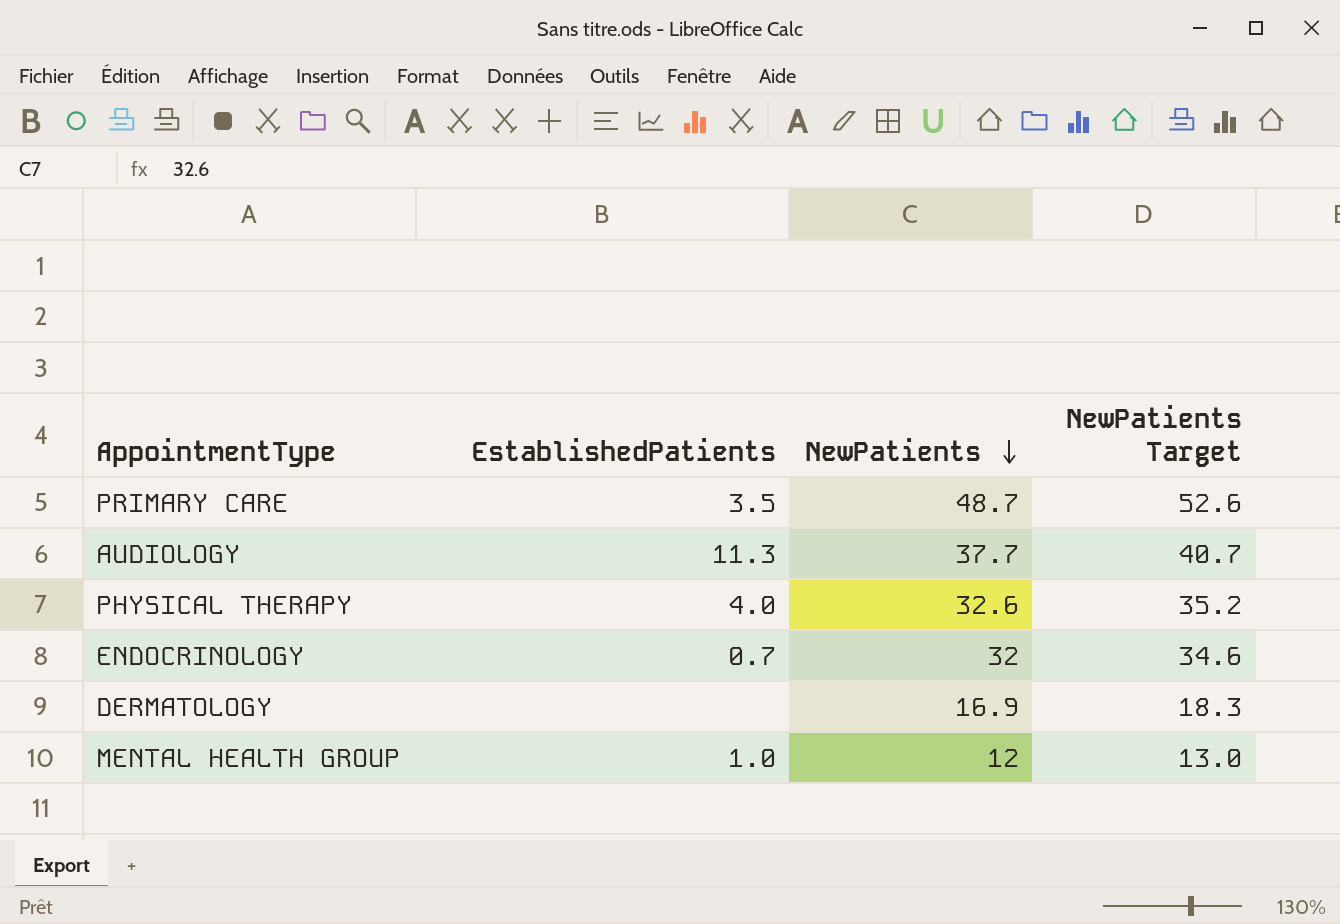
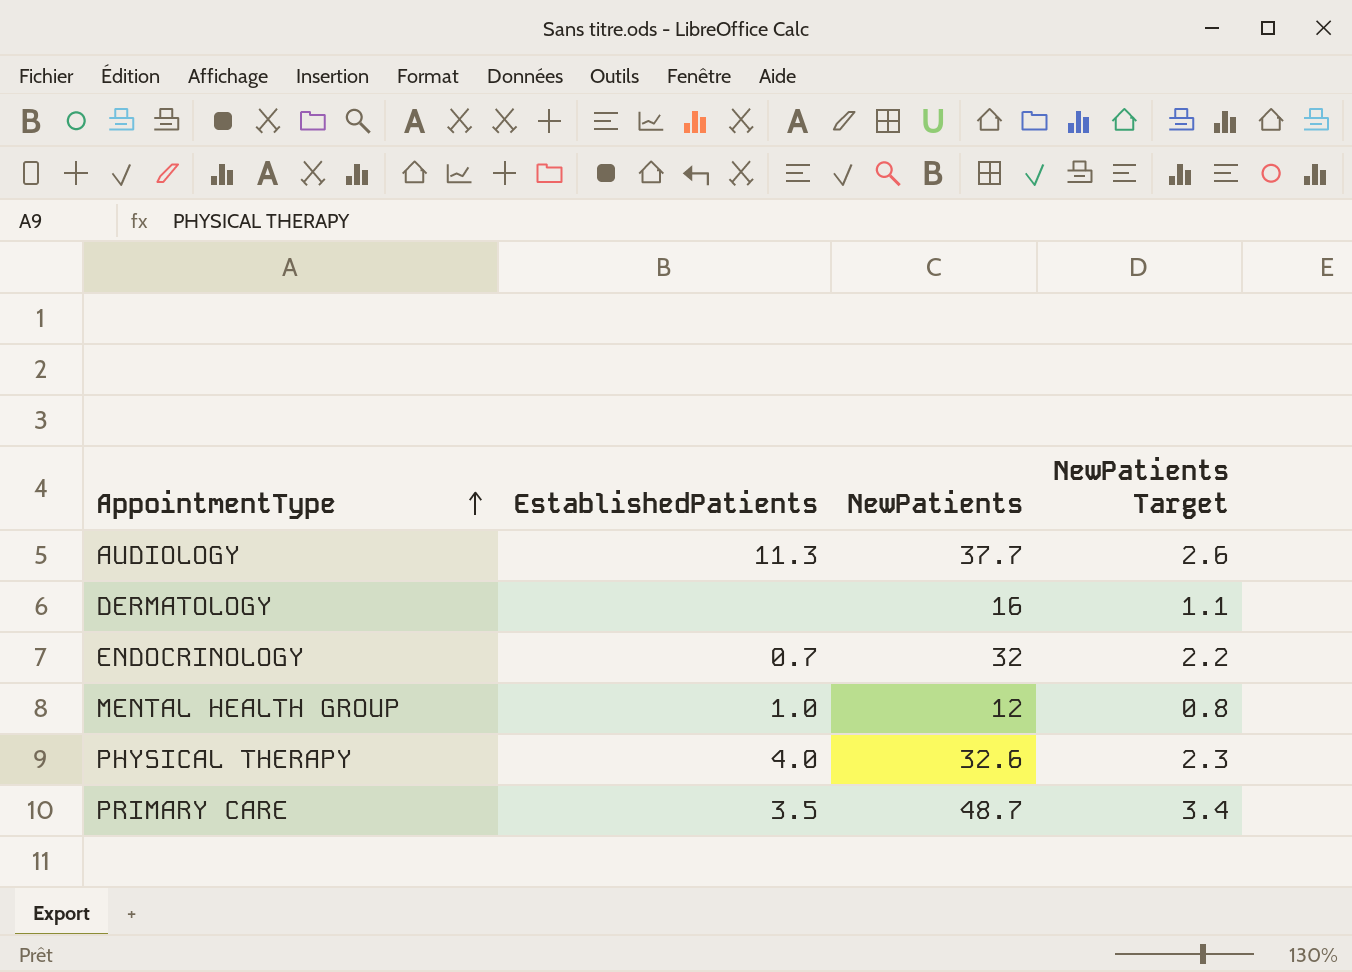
row order: NewPatients descending -> AppointmentType ascending
column NewPatients Target | formula: [NewPatients] * 1.08 -> [NewPatients] * 0.07
DERMATOLOGY | NewPatients: 16.9 -> 16

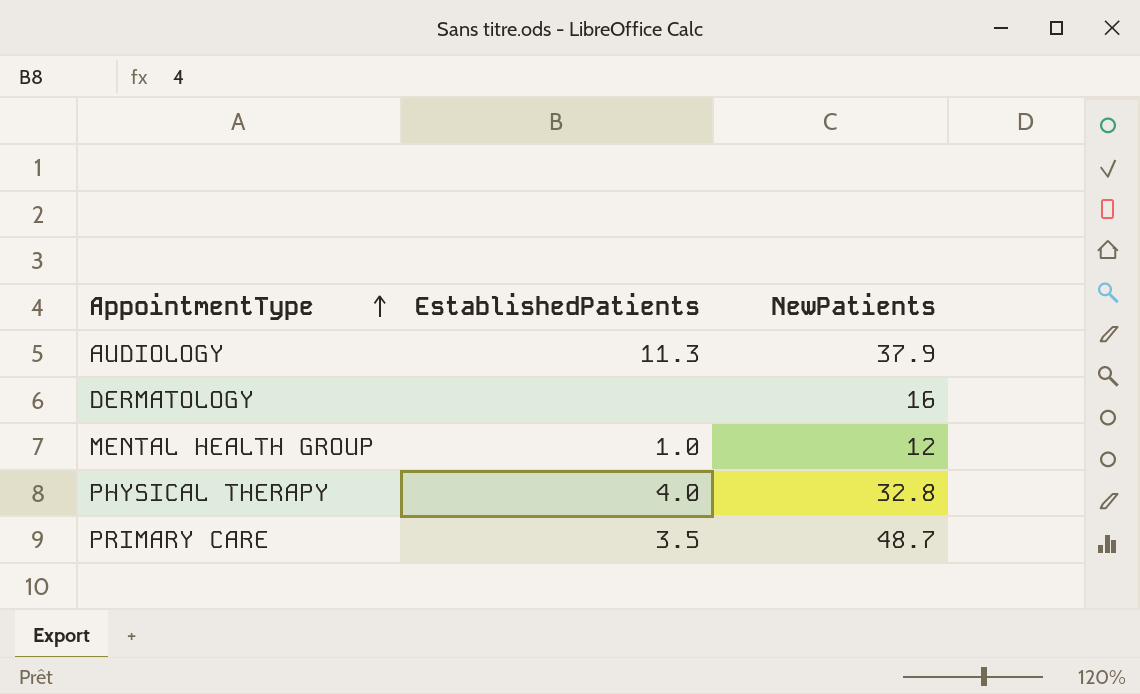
column NewPatients Target | formula: [NewPatients] * 0.07 -> none
row ENDOCRINOLOGY: 0.7 | 32 | 2.2 -> none
AUDIOLOGY | NewPatients: 37.7 -> 37.9
PHYSICAL THERAPY | NewPatients: 32.6 -> 32.8

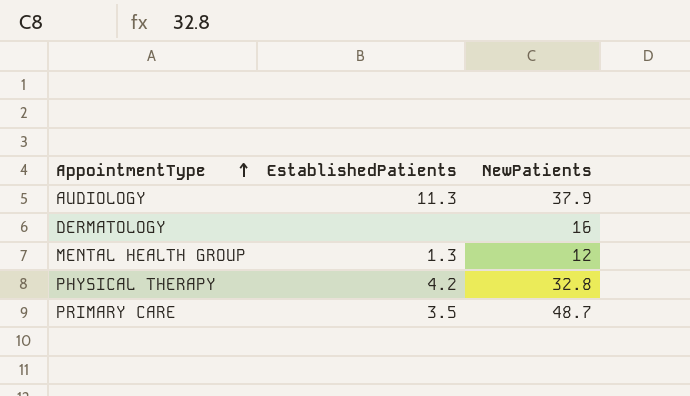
MENTAL HEALTH GROUP | EstablishedPatients: 1.0 -> 1.3
PHYSICAL THERAPY | EstablishedPatients: 4.0 -> 4.2

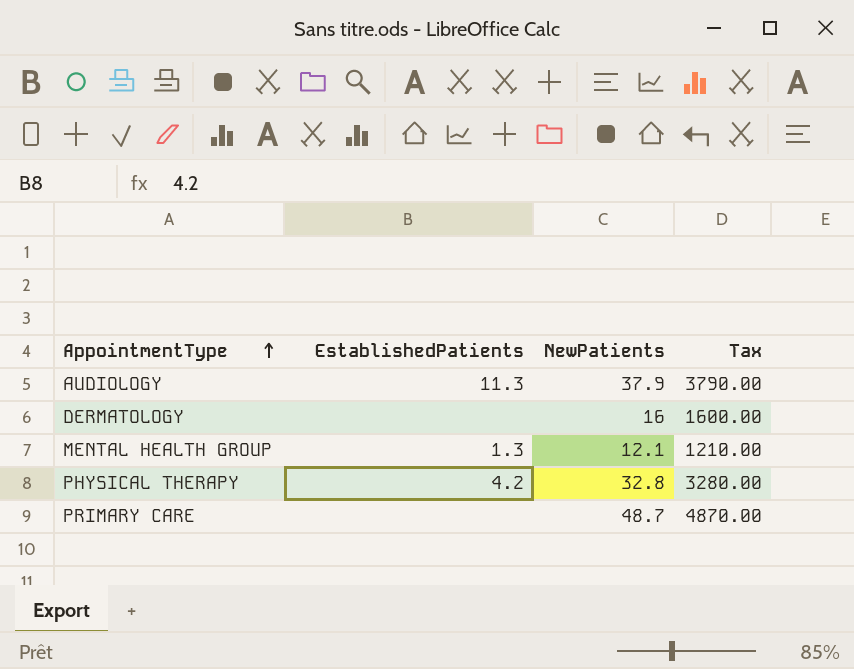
column Tax | formula: none -> [NewPatients] * 100
MENTAL HEALTH GROUP | NewPatients: 12 -> 12.1
PRIMARY CARE | EstablishedPatients: 3.5 -> none

